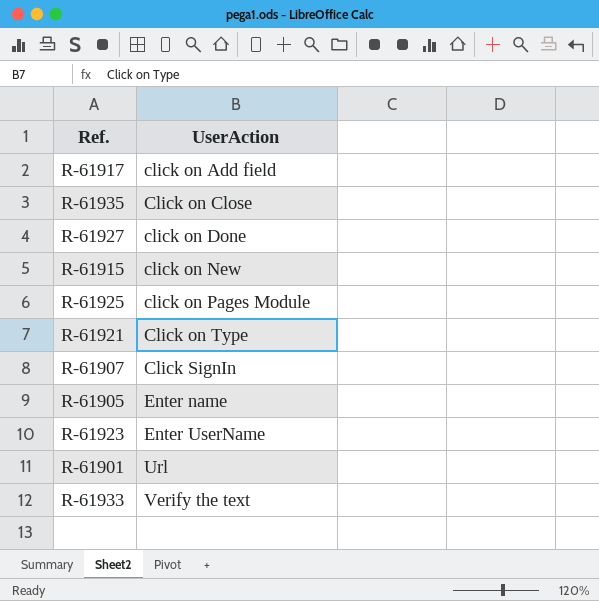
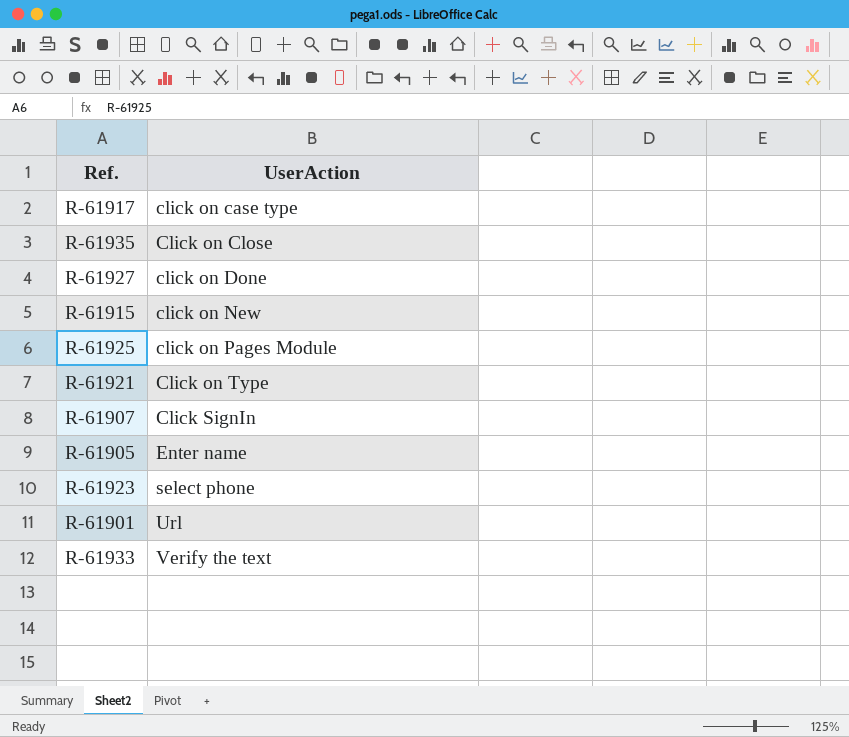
R-61917 | UserAction: click on Add field -> click on case type
R-61923 | UserAction: Enter UserName -> select phone

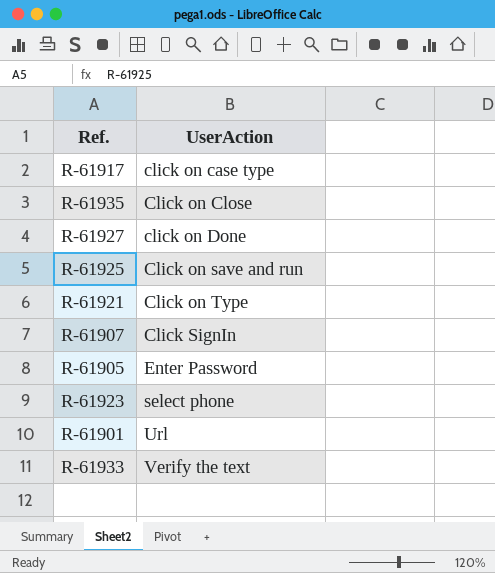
row R-61915: click on New -> none
R-61925 | UserAction: click on Pages Module -> Click on save and run
R-61905 | UserAction: Enter name -> Enter Password

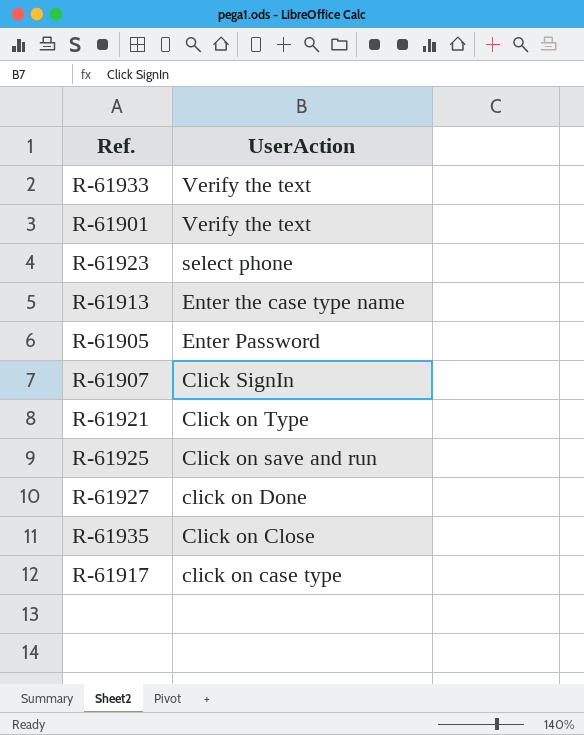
row order: UserAction ascending -> UserAction descending
R-61901 | UserAction: Url -> Verify the text
row R-61913: none -> Enter the case type name

